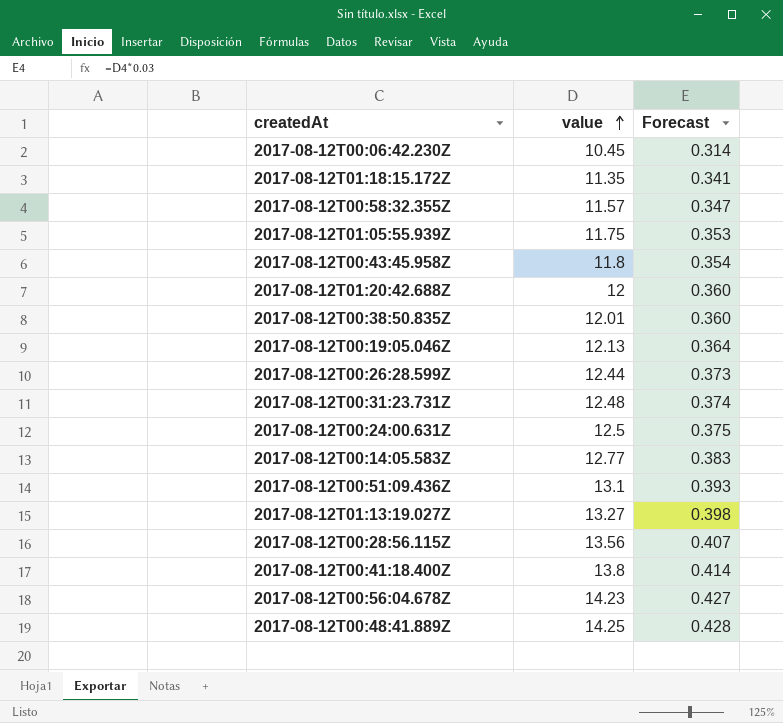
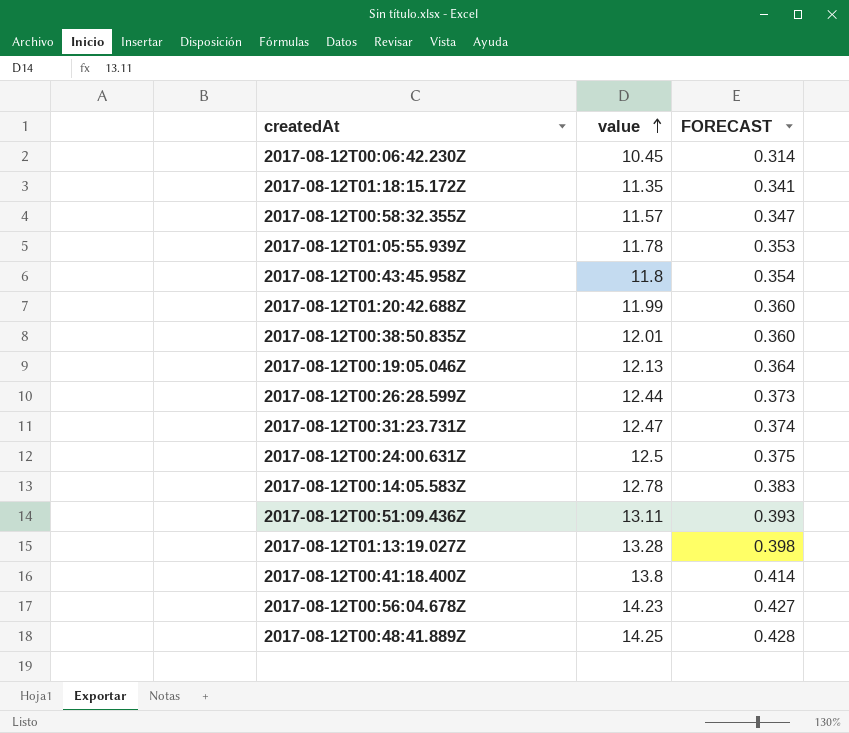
column name: Forecast -> FORECAST
row 2017-08-12T00:28:56.115Z: 13.56 | 0.407 -> none
2017-08-12T01:05:55.939Z | value: 11.75 -> 11.78
2017-08-12T01:20:42.688Z | value: 12 -> 11.99
2017-08-12T00:31:23.731Z | value: 12.48 -> 12.47
2017-08-12T00:14:05.583Z | value: 12.77 -> 12.78
2017-08-12T00:51:09.436Z | value: 13.1 -> 13.11
2017-08-12T01:13:19.027Z | value: 13.27 -> 13.28

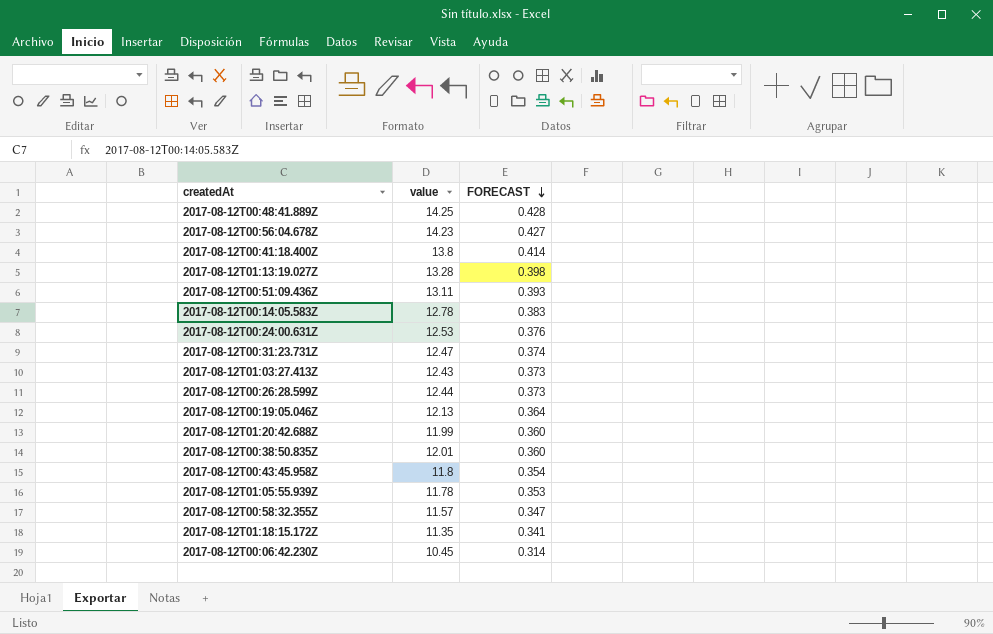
row order: value ascending -> FORECAST descending
2017-08-12T00:24:00.631Z | value: 12.5 -> 12.53
2017-08-12T00:24:00.631Z | FORECAST: 0.375 -> 0.376
row 2017-08-12T01:03:27.413Z: none -> 12.43 | 0.373

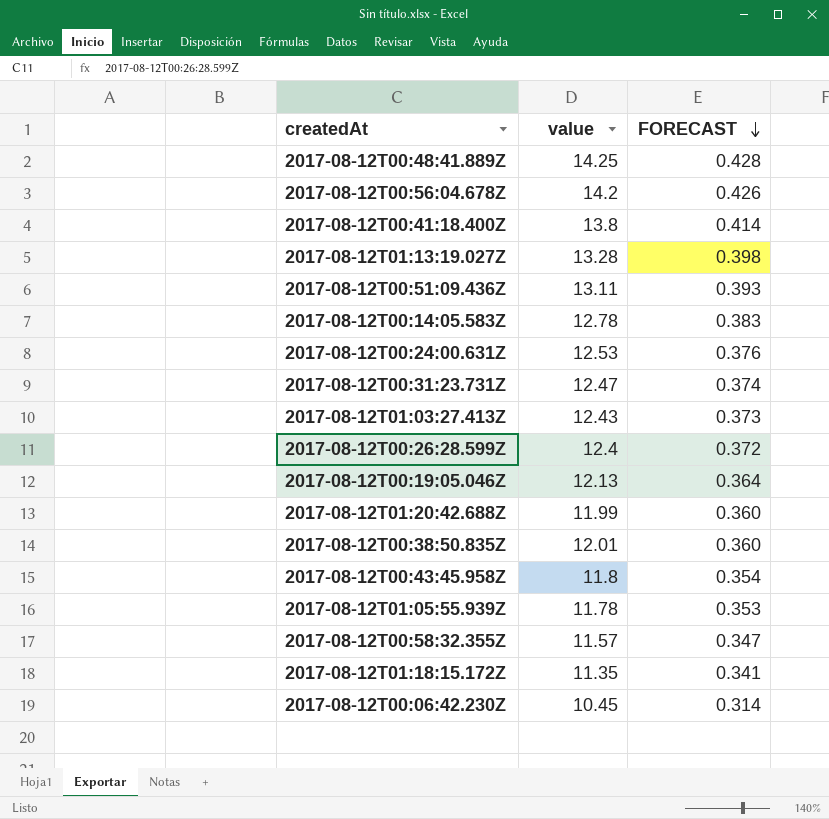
2017-08-12T00:56:04.678Z | value: 14.23 -> 14.2
2017-08-12T00:56:04.678Z | FORECAST: 0.427 -> 0.426
2017-08-12T00:26:28.599Z | value: 12.44 -> 12.4
2017-08-12T00:26:28.599Z | FORECAST: 0.373 -> 0.372

